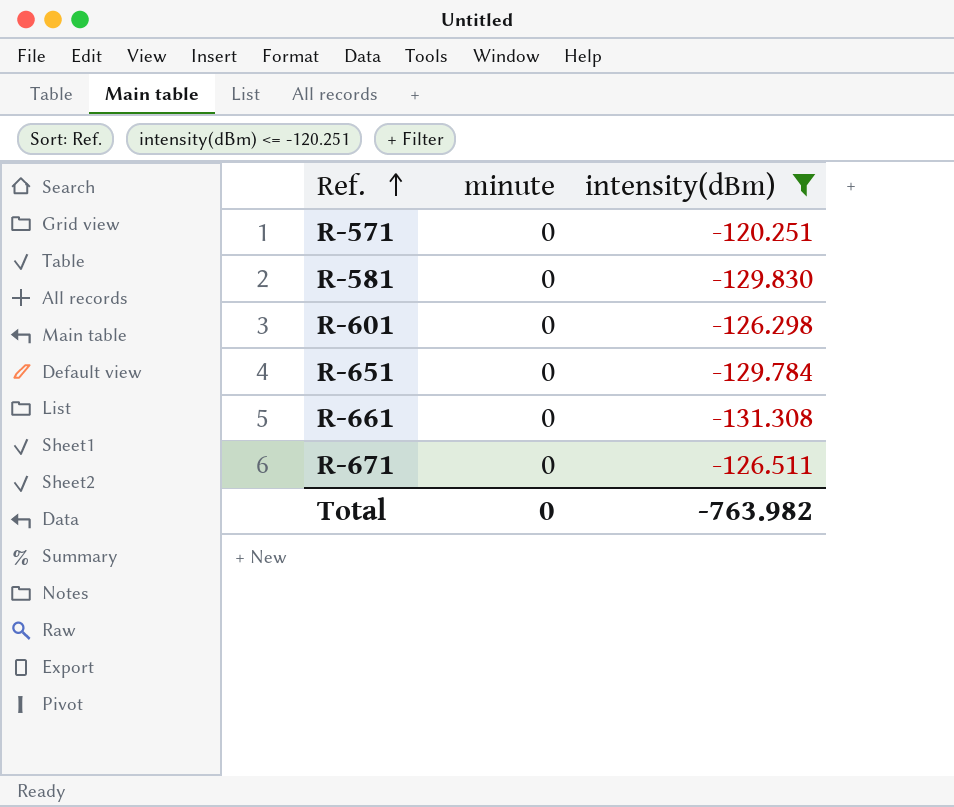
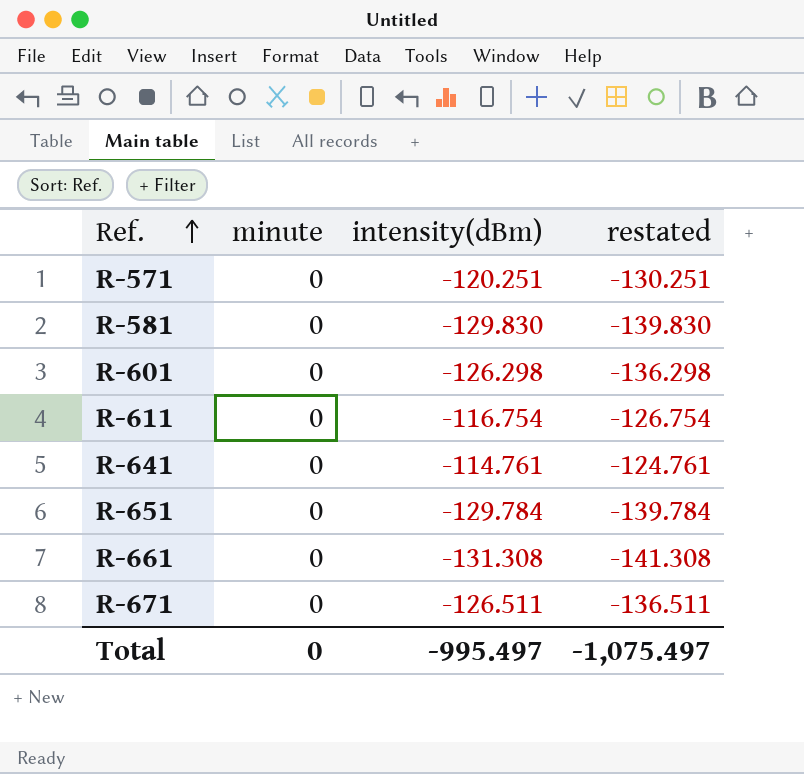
filter: intensity(dBm) <= -120.251 -> none
column restated | formula: none -> [intensity(dBm)] - 10
Total | intensity(dBm): -763.982 -> -995.497

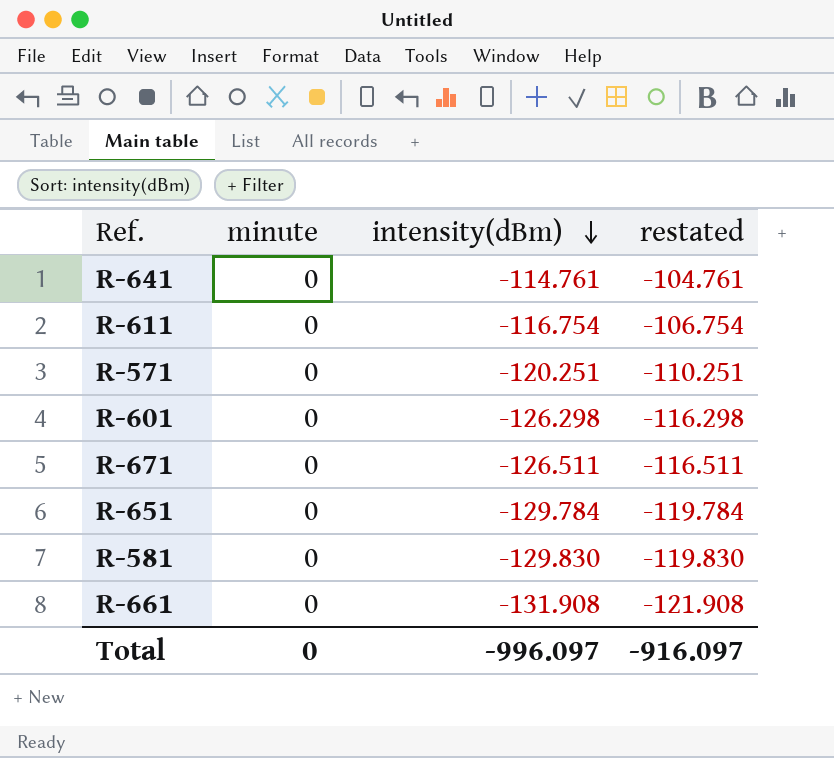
row order: Ref. ascending -> intensity(dBm) descending
column restated | formula: [intensity(dBm)] - 10 -> [intensity(dBm)] + 10
R-661 | intensity(dBm): -131.308 -> -131.908
Total | intensity(dBm): -995.497 -> -996.097
Total | restated: -1,075.497 -> -916.097

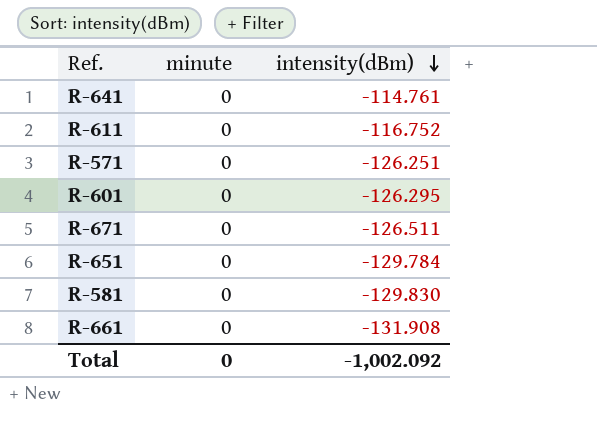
column restated | formula: [intensity(dBm)] + 10 -> none
R-611 | intensity(dBm): -116.754 -> -116.752
R-571 | intensity(dBm): -120.251 -> -126.251
R-601 | intensity(dBm): -126.298 -> -126.295
Total | intensity(dBm): -996.097 -> -1,002.092

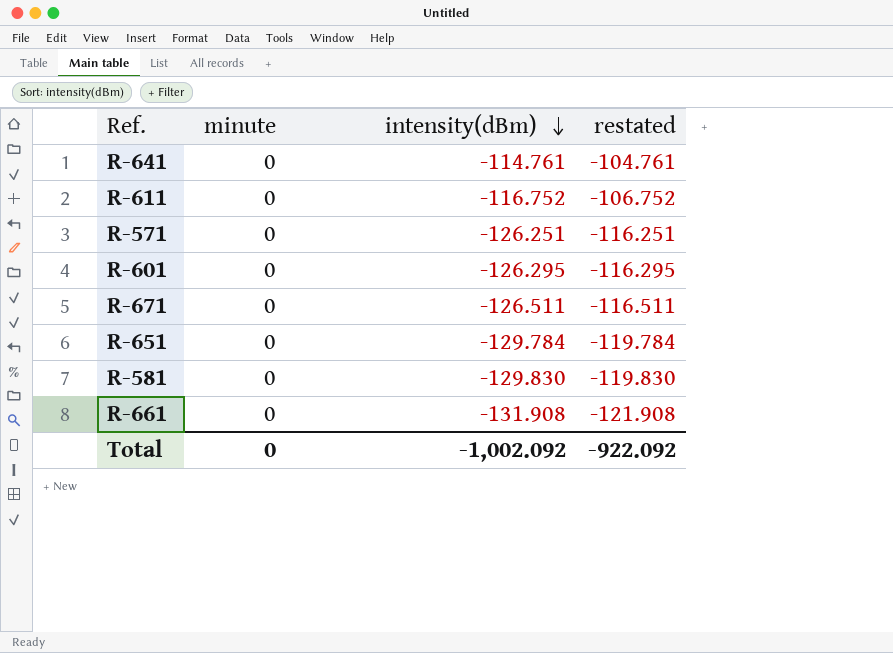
column restated | formula: none -> [intensity(dBm)] + 10

